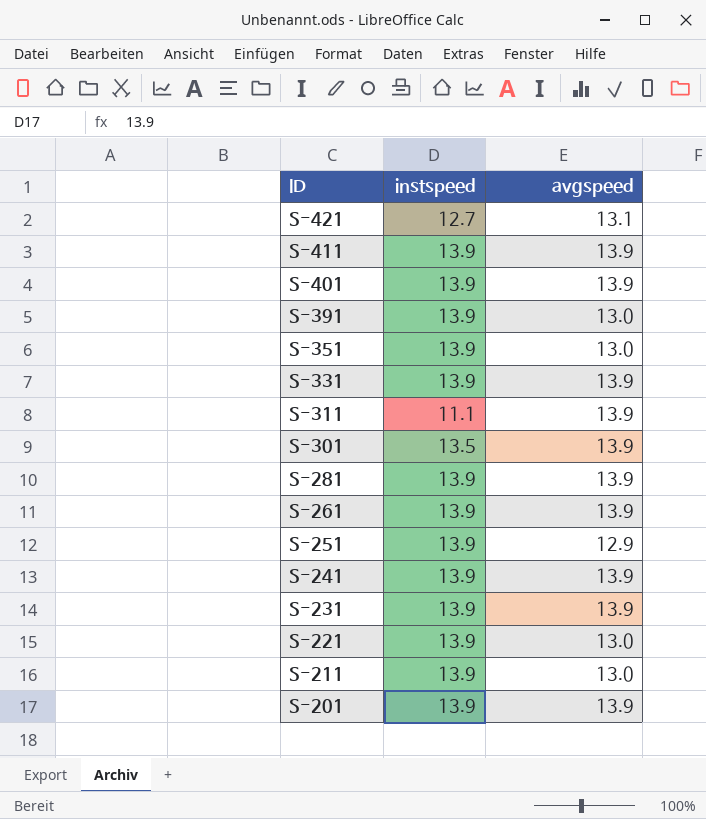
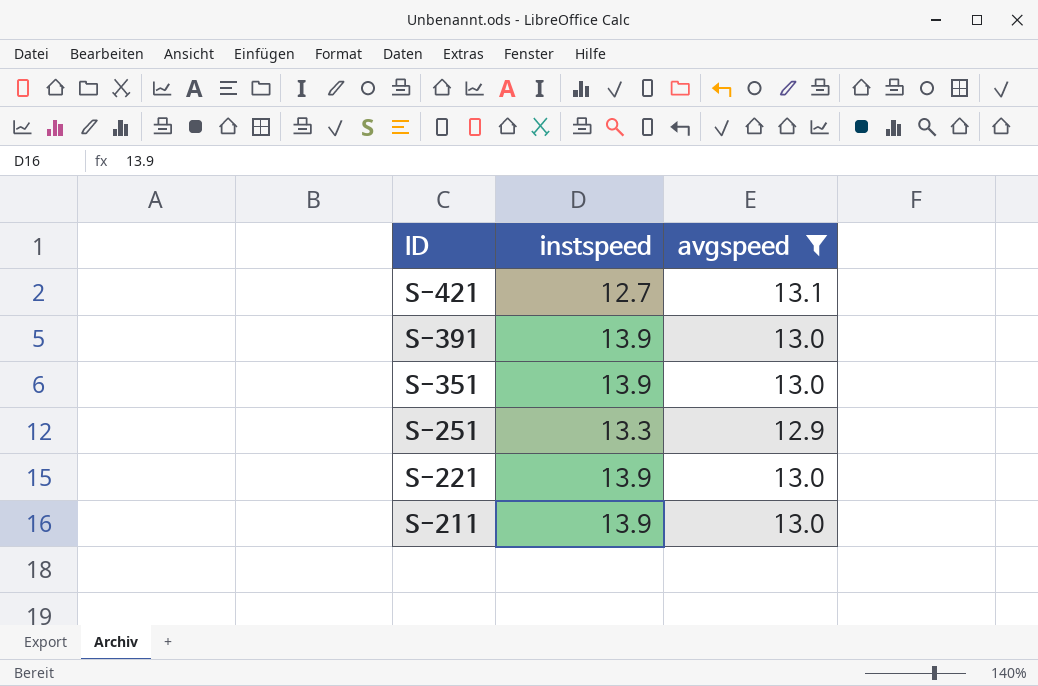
filter: none -> avgspeed != 13.9
S-251 | instspeed: 13.9 -> 13.3

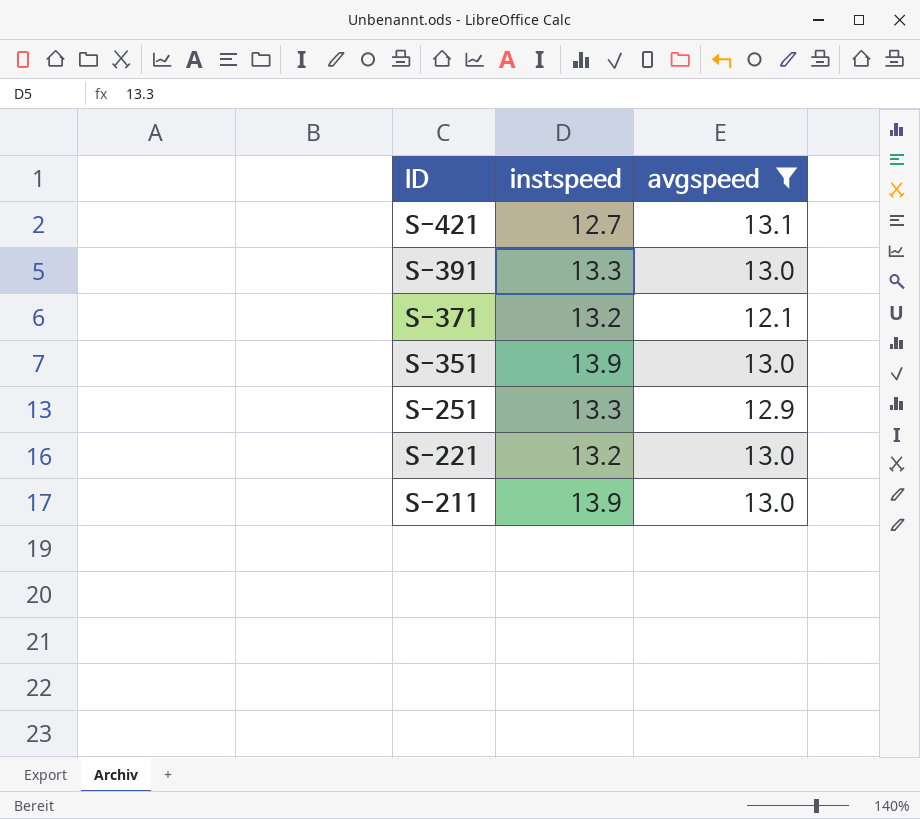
S-391 | instspeed: 13.9 -> 13.3
row S-371: none -> 13.2 | 12.1
S-221 | instspeed: 13.9 -> 13.2

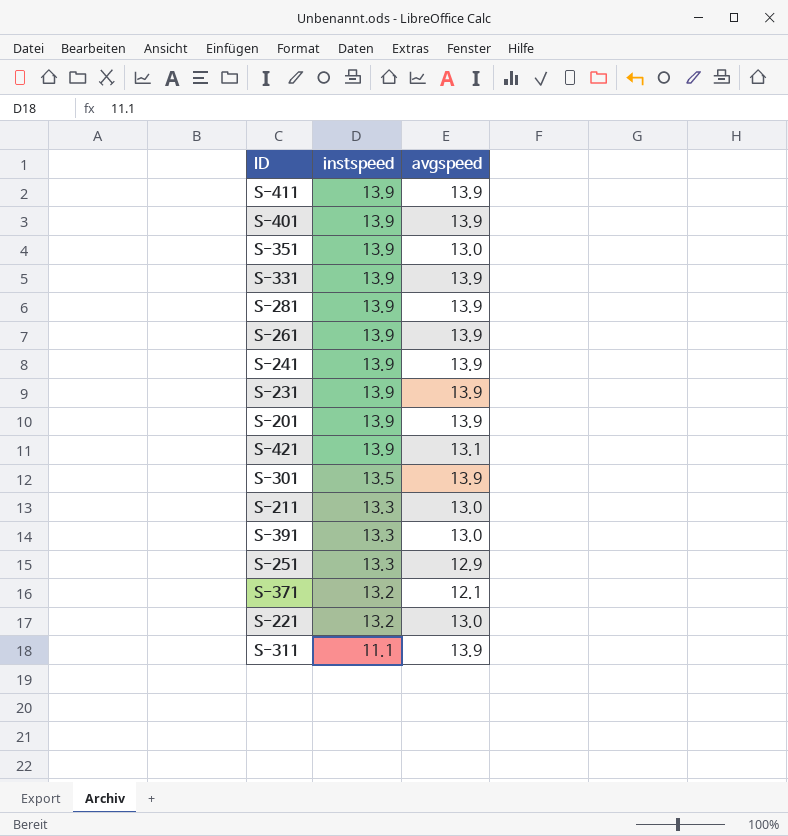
filter: avgspeed != 13.9 -> none
row order: ID descending -> instspeed descending
S-421 | instspeed: 12.7 -> 13.9
S-211 | instspeed: 13.9 -> 13.3

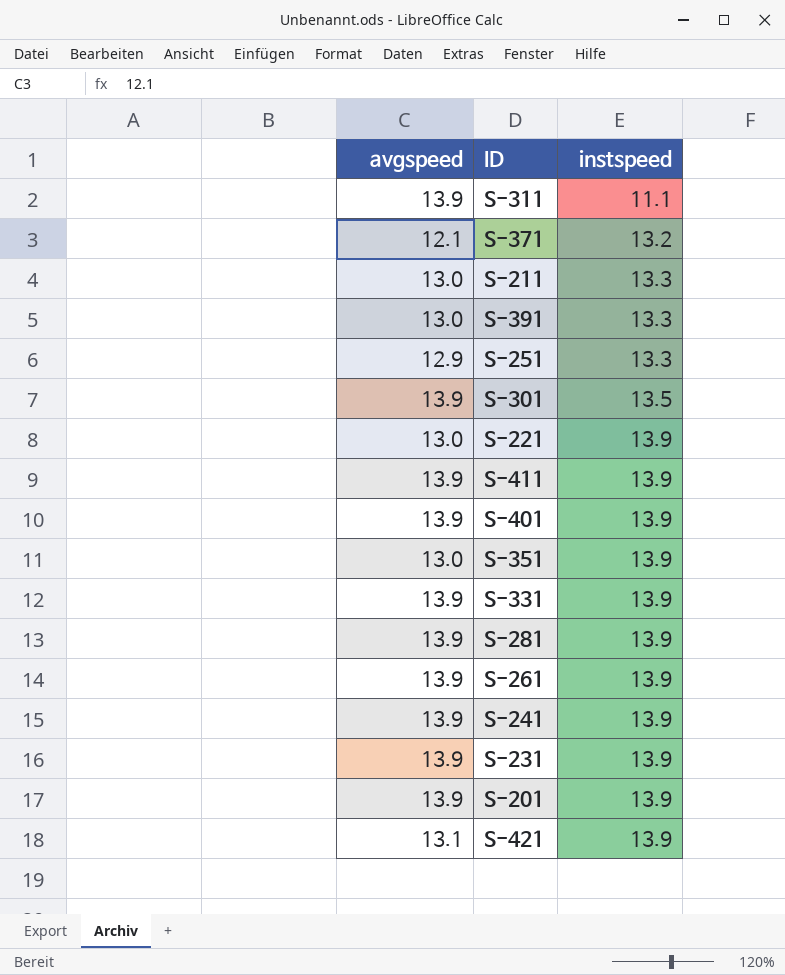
row order: instspeed descending -> instspeed ascending
column avgspeed | position: 3 -> 1
S-221 | instspeed: 13.2 -> 13.9

